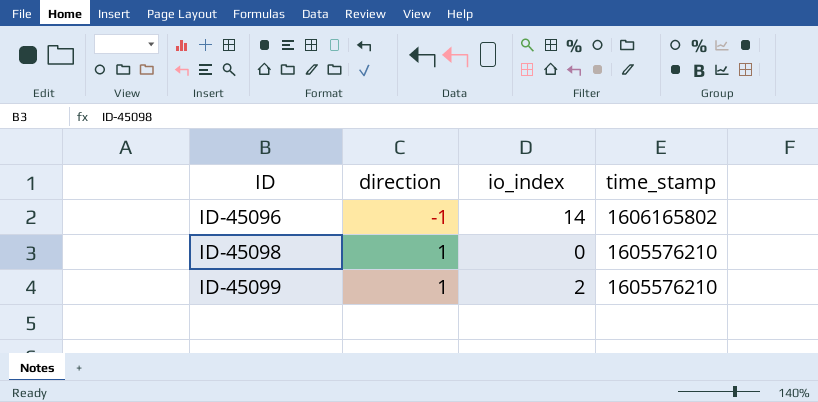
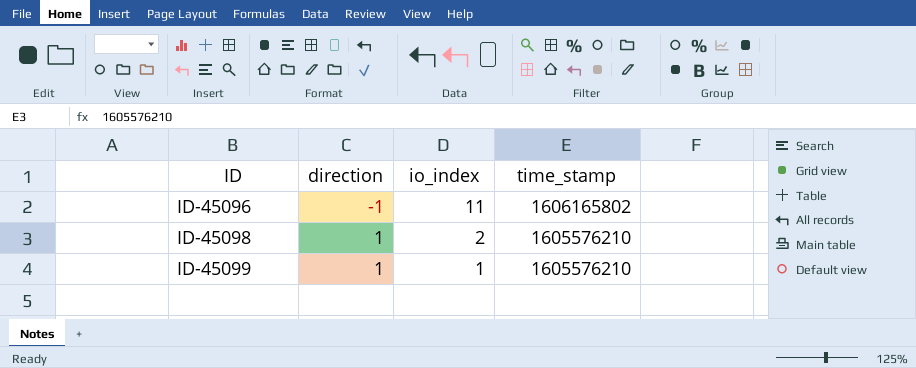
ID-45096 | io_index: 14 -> 11
ID-45098 | io_index: 0 -> 2
ID-45099 | io_index: 2 -> 1

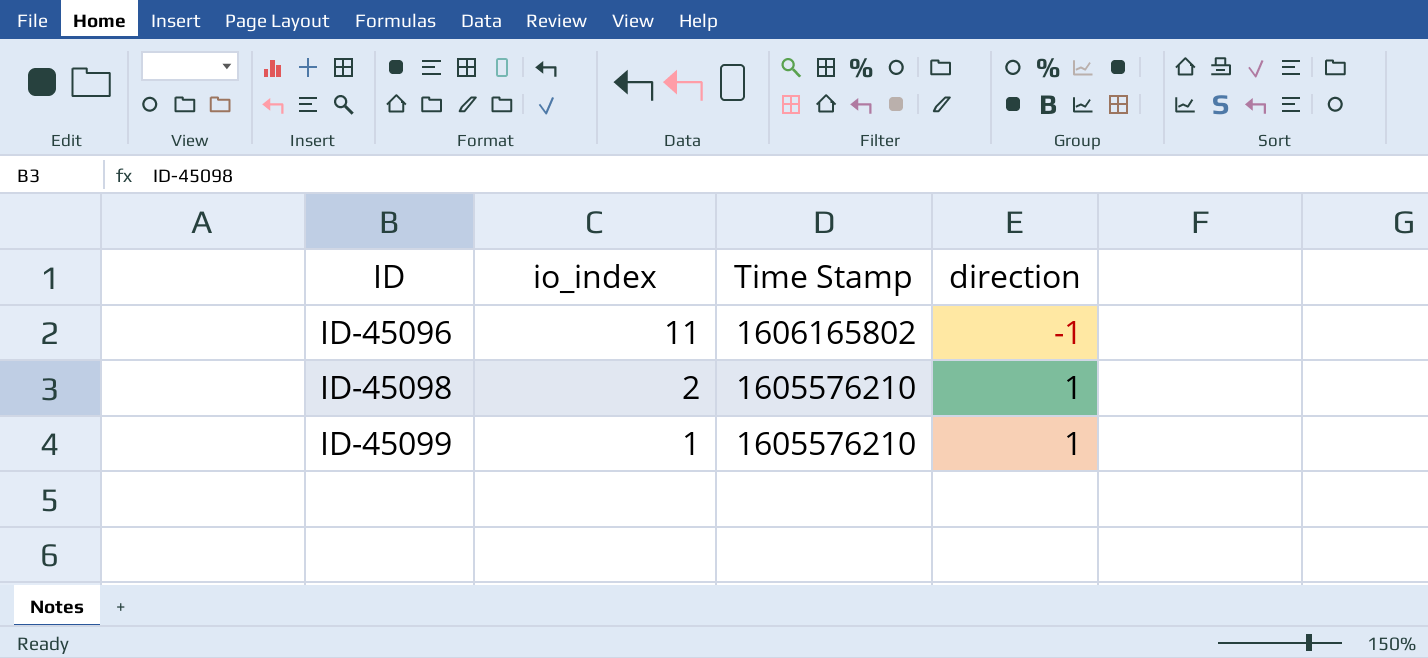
column name: time_stamp -> Time Stamp
column direction | position: 2 -> 4

